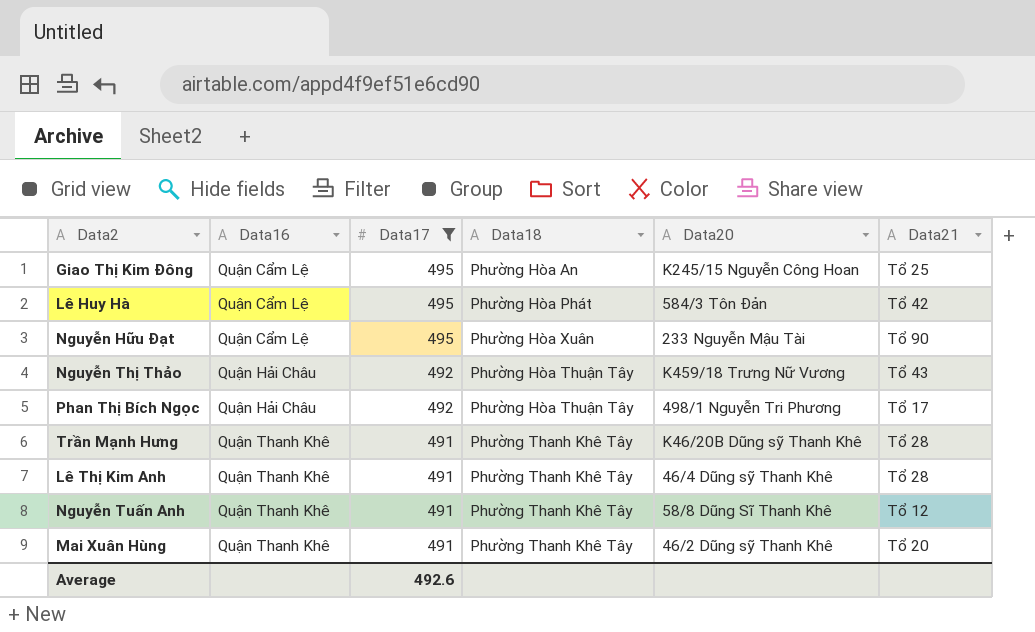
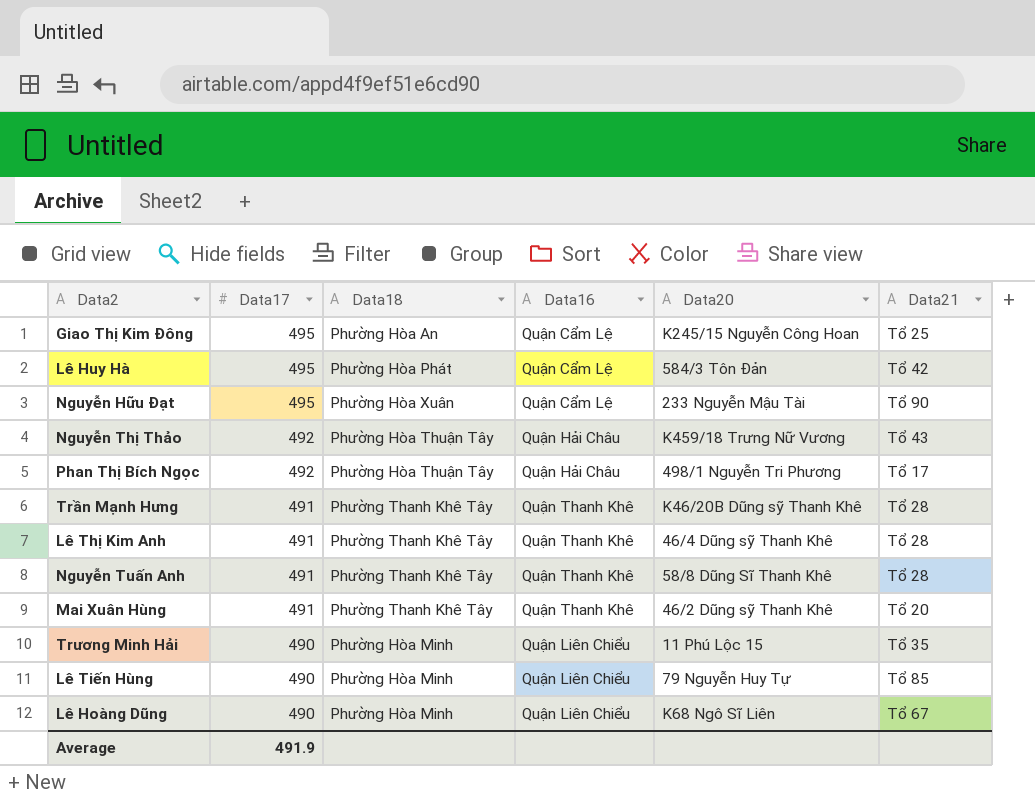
filter: Data17 != 490 -> none
column Data16 | position: 2 -> 4
Nguyễn Tuấn Anh | Data21: Tổ 12 -> Tổ 28
Average | Data17: 492.6 -> 491.9

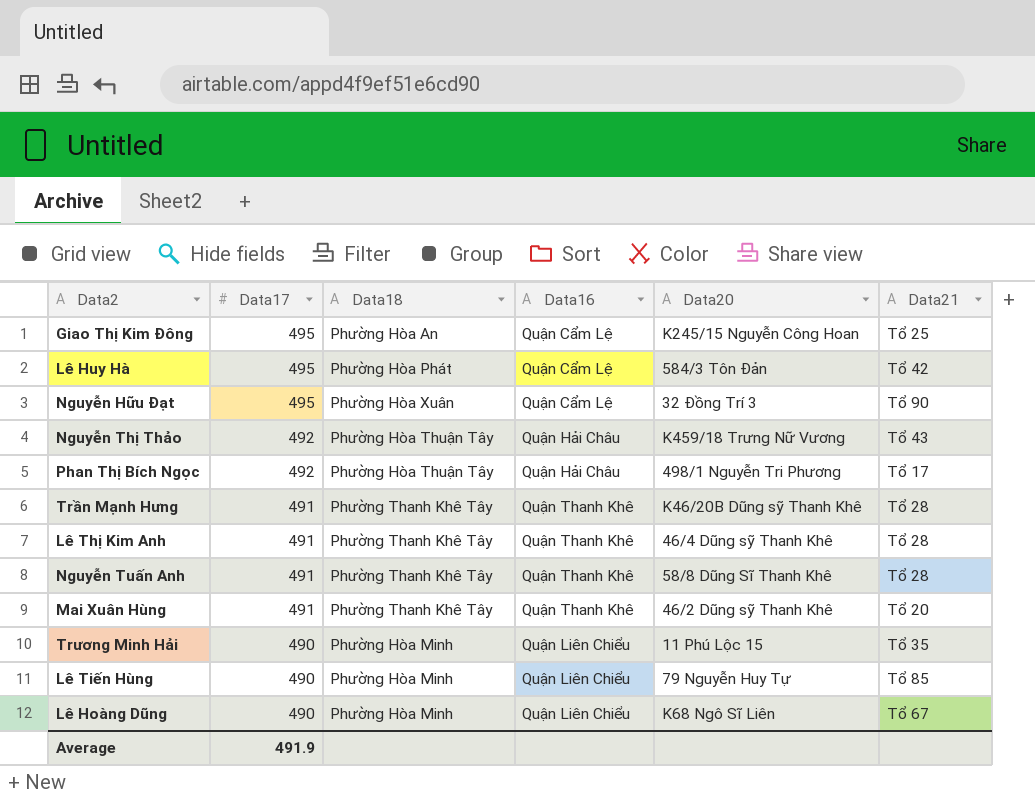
Nguyễn Hữu Đạt | Data20: 233 Nguyễn Mậu Tài -> 32 Đồng Trí 3

